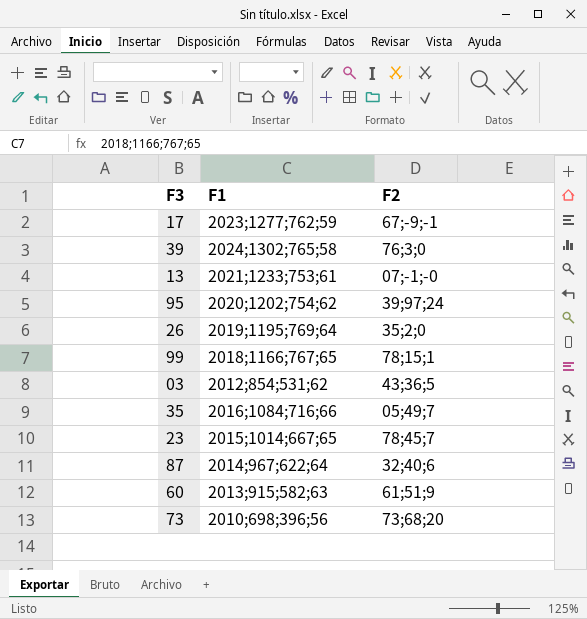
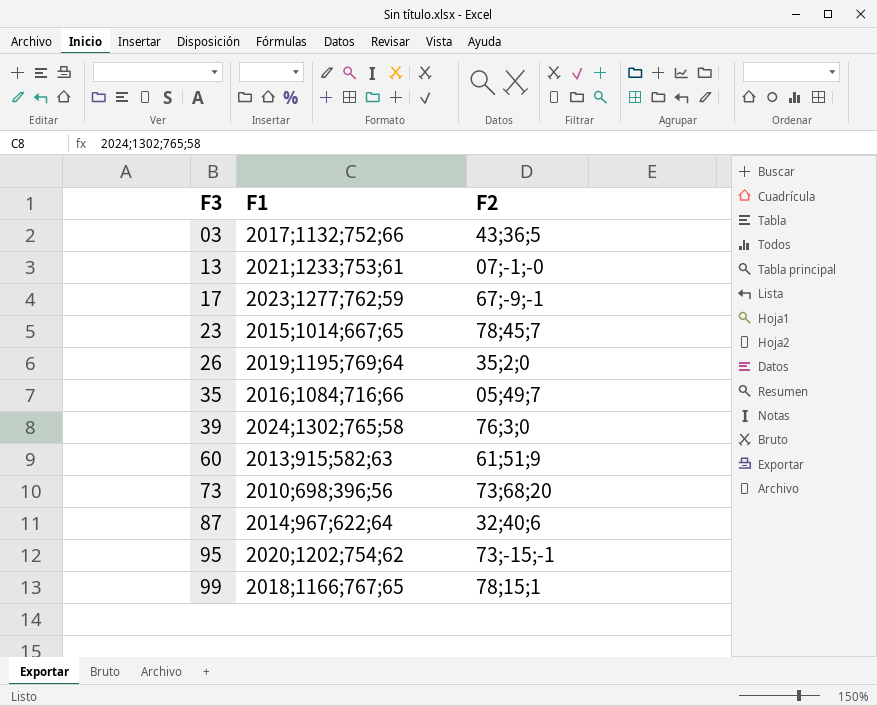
row order: none -> F3 ascending
03 | F1: 2012;854;531;62 -> 2017;1132;752;66
95 | F2: 39;97;24 -> 73;-15;-1

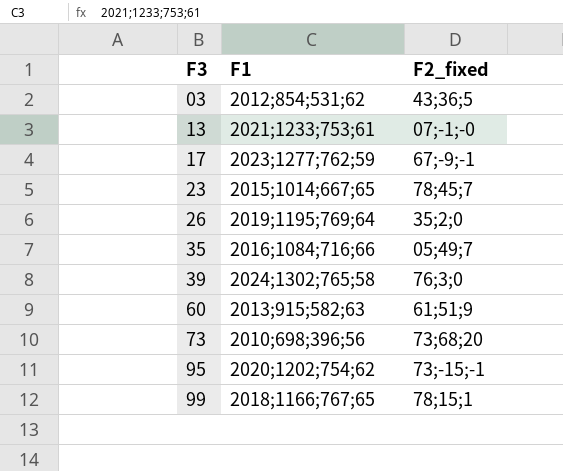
column name: F2 -> F2_fixed
row 87: 2014;967;622;64 | 32;40;6 -> none
03 | F1: 2017;1132;752;66 -> 2012;854;531;62

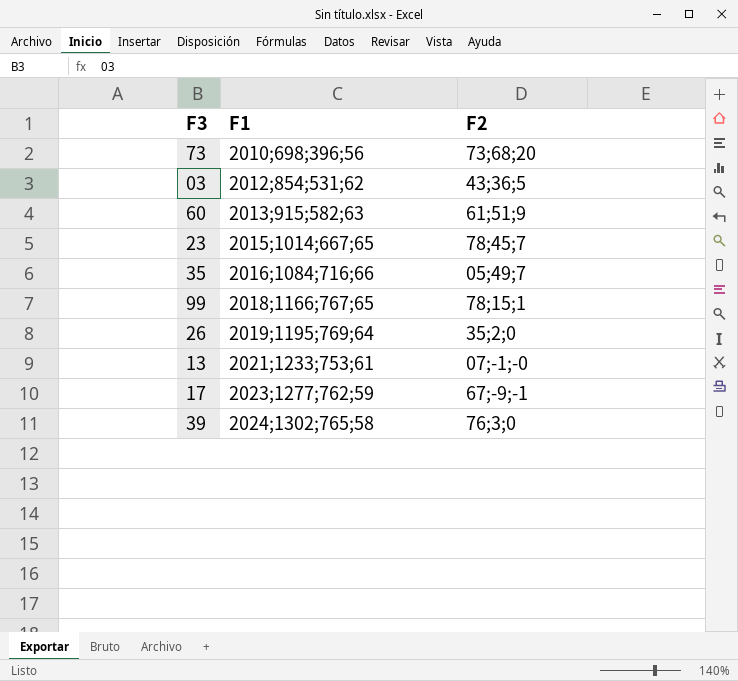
row order: F3 ascending -> F1 ascending
column name: F2_fixed -> F2
row 95: 2020;1202;754;62 | 73;-15;-1 -> none

